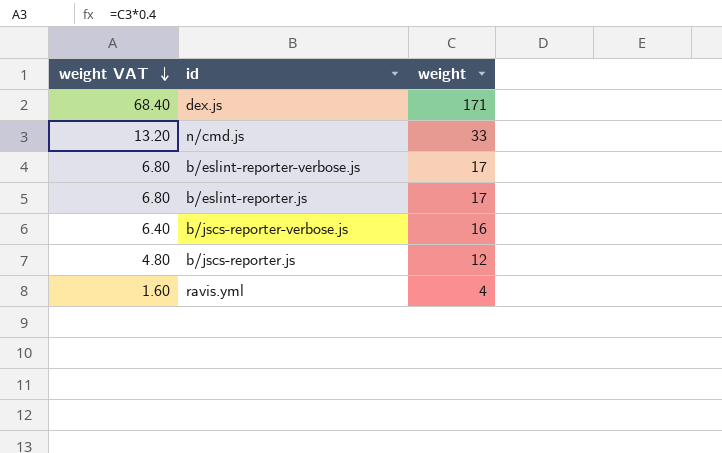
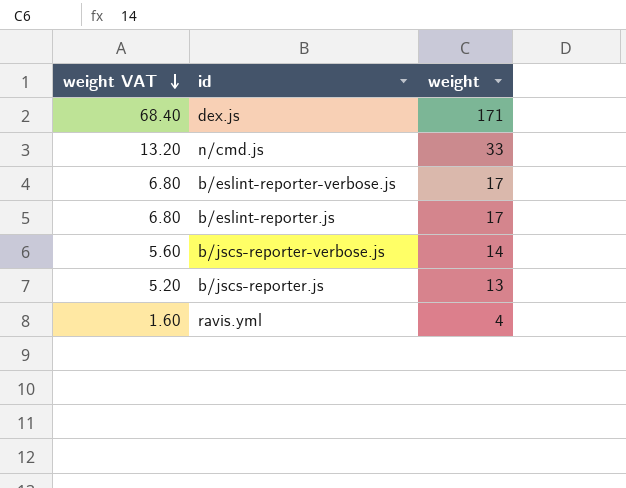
b/jscs-reporter-verbose.js | weight VAT: 6.40 -> 5.60
b/jscs-reporter-verbose.js | weight: 16 -> 14
b/jscs-reporter.js | weight VAT: 4.80 -> 5.20
b/jscs-reporter.js | weight: 12 -> 13

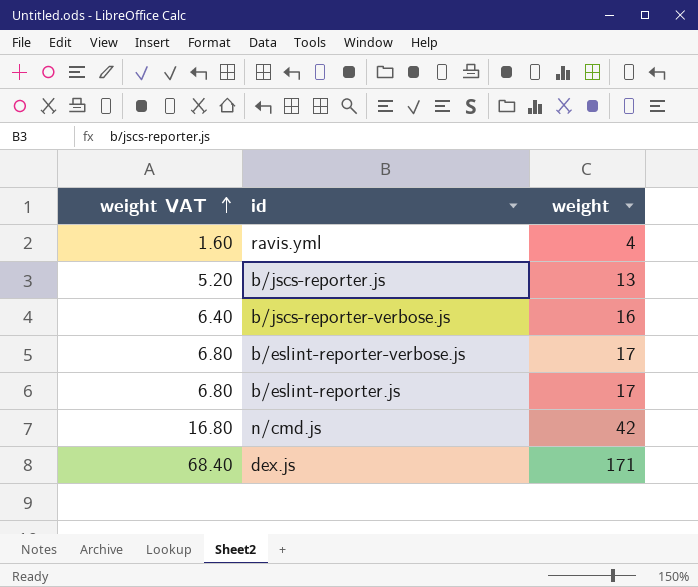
row order: weight VAT descending -> weight VAT ascending
b/jscs-reporter-verbose.js | weight VAT: 5.60 -> 6.40
b/jscs-reporter-verbose.js | weight: 14 -> 16
n/cmd.js | weight VAT: 13.20 -> 16.80
n/cmd.js | weight: 33 -> 42

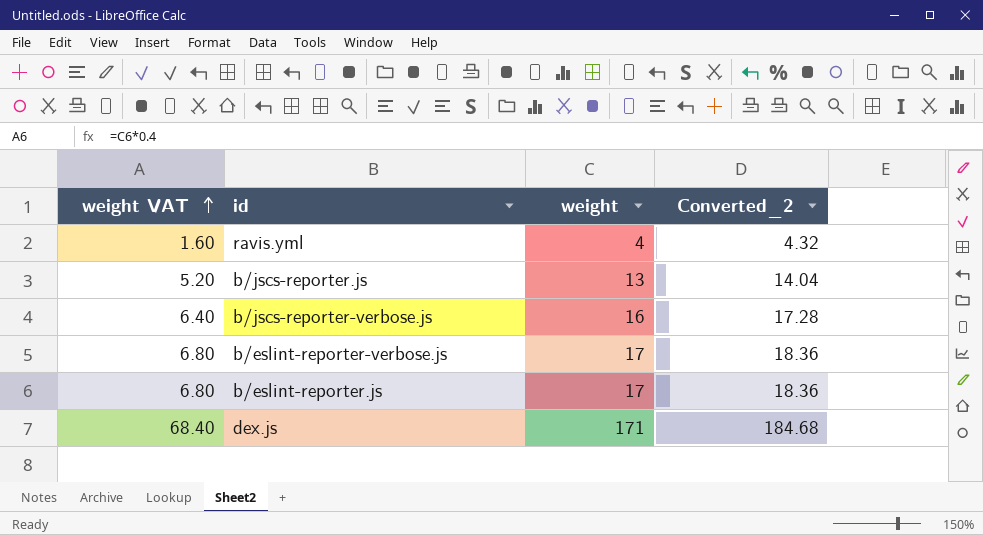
column Converted_2 | formula: none -> [weight] * 1.08
row n/cmd.js: 16.80 | 42 -> none

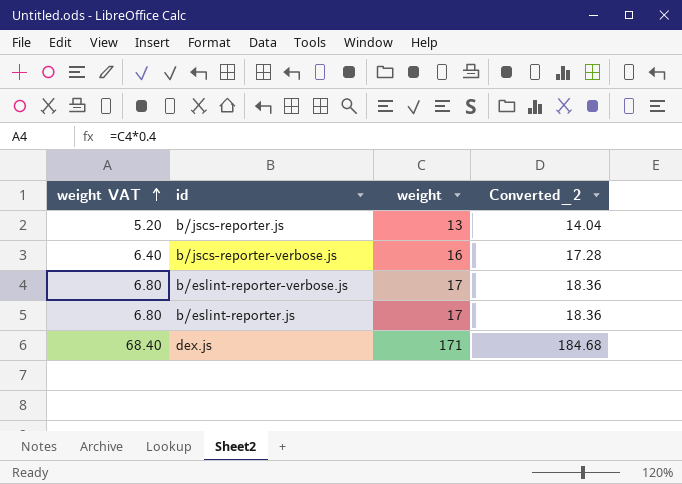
row ravis.yml: 1.60 | 4 | 4.32 -> none

